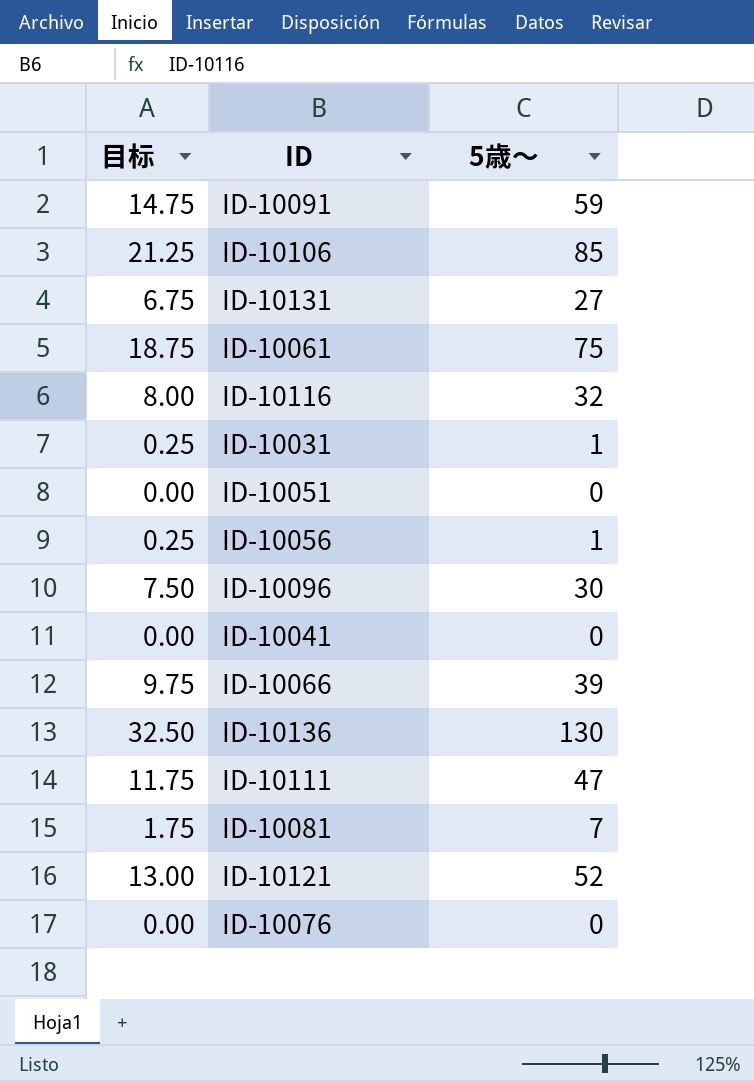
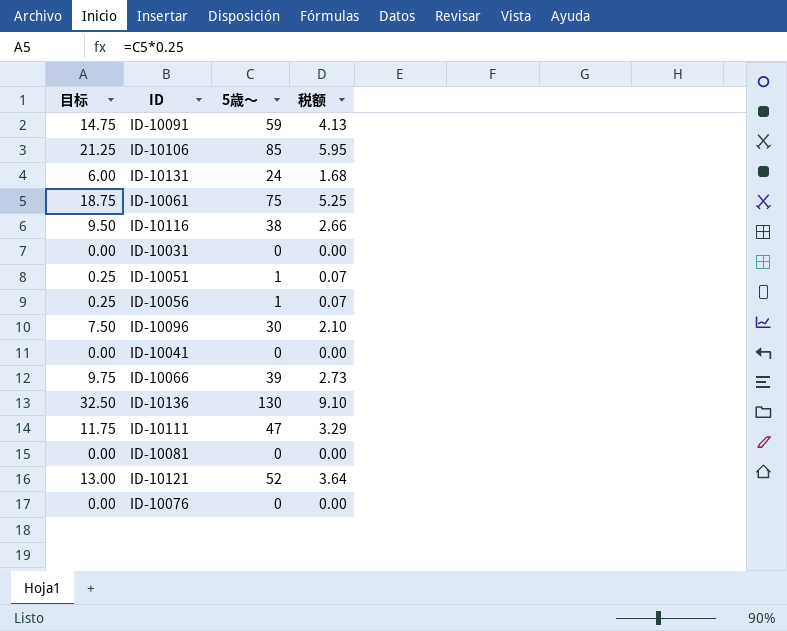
column 税额 | formula: none -> [5歳～] * 0.07
ID-10131 | 目标: 6.75 -> 6.00
ID-10131 | 5歳～: 27 -> 24
ID-10116 | 目标: 8.00 -> 9.50
ID-10116 | 5歳～: 32 -> 38
ID-10031 | 目标: 0.25 -> 0.00
ID-10031 | 5歳～: 1 -> 0
ID-10051 | 目标: 0.00 -> 0.25
ID-10051 | 5歳～: 0 -> 1
ID-10081 | 目标: 1.75 -> 0.00
ID-10081 | 5歳～: 7 -> 0

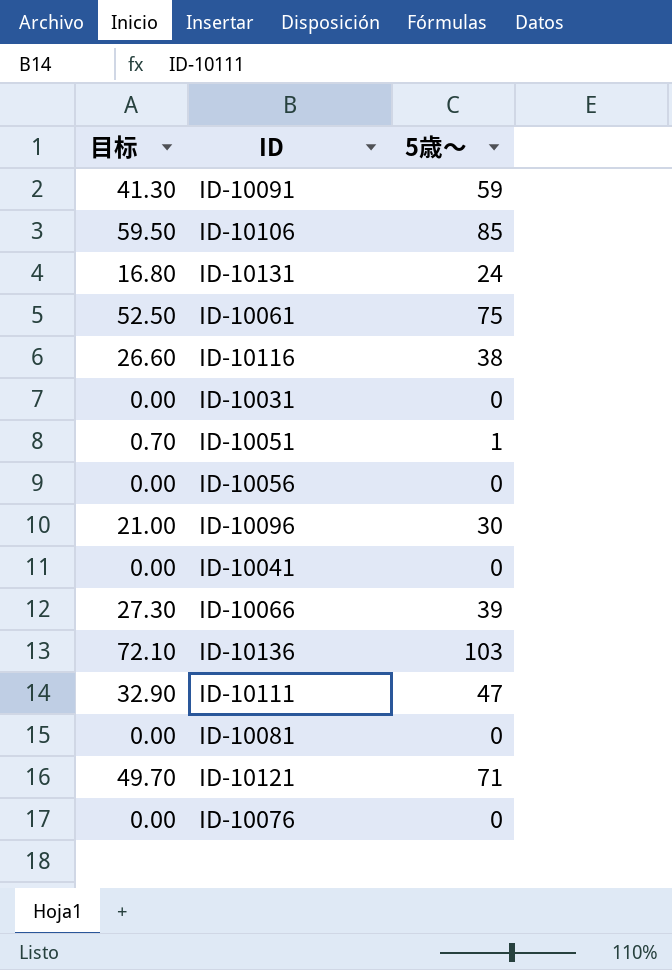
column 税额 | formula: [5歳～] * 0.07 -> none
column 目标 | formula: [5歳～] * 0.25 -> [5歳～] * 0.7
ID-10056 | 5歳～: 1 -> 0
ID-10136 | 5歳～: 130 -> 103
ID-10121 | 5歳～: 52 -> 71

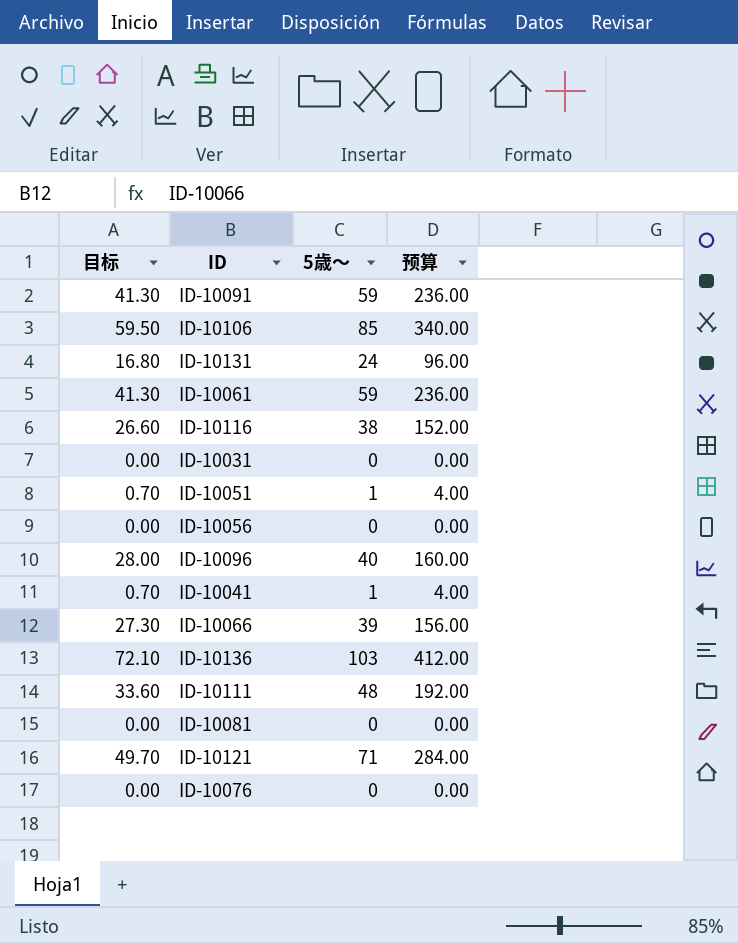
column 预算 | formula: none -> [5歳～] * 4
ID-10061 | 目标: 52.50 -> 41.30
ID-10061 | 5歳～: 75 -> 59
ID-10096 | 目标: 21.00 -> 28.00
ID-10096 | 5歳～: 30 -> 40
ID-10041 | 目标: 0.00 -> 0.70
ID-10041 | 5歳～: 0 -> 1
ID-10111 | 目标: 32.90 -> 33.60
ID-10111 | 5歳～: 47 -> 48

